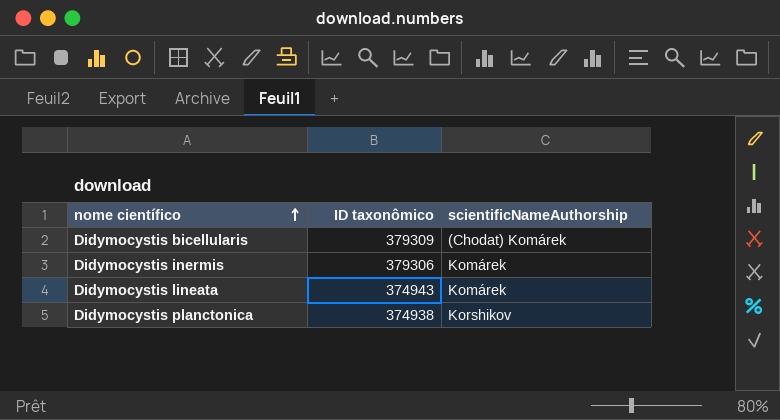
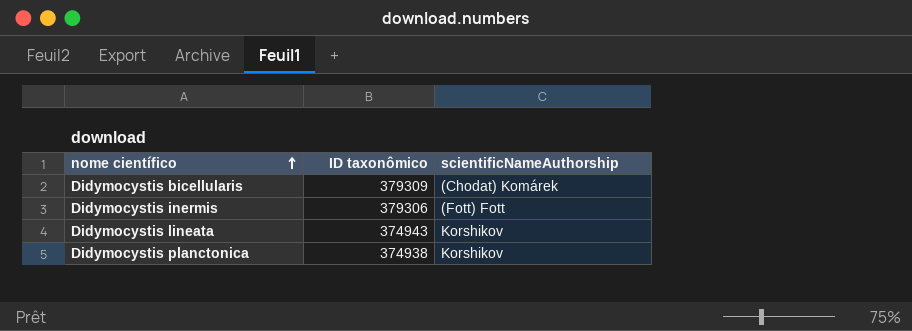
Didymocystis inermis | scientificNameAuthorship: Komárek -> (Fott) Fott
Didymocystis lineata | scientificNameAuthorship: Komárek -> Korshikov

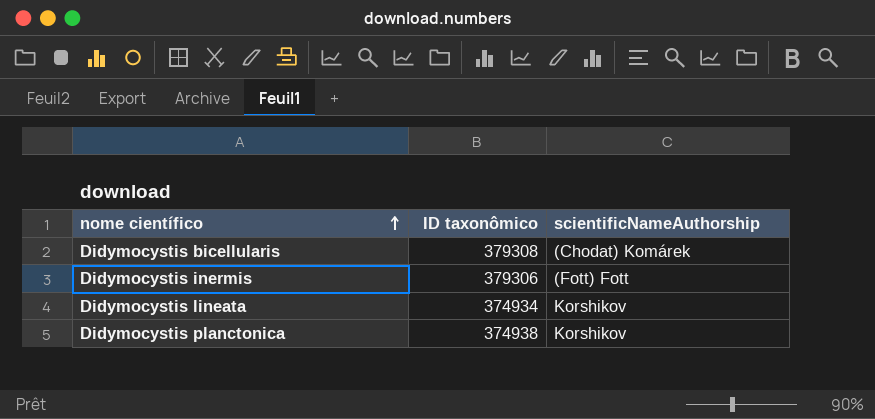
Didymocystis bicellularis | ID taxonômico: 379309 -> 379308
Didymocystis lineata | ID taxonômico: 374943 -> 374934

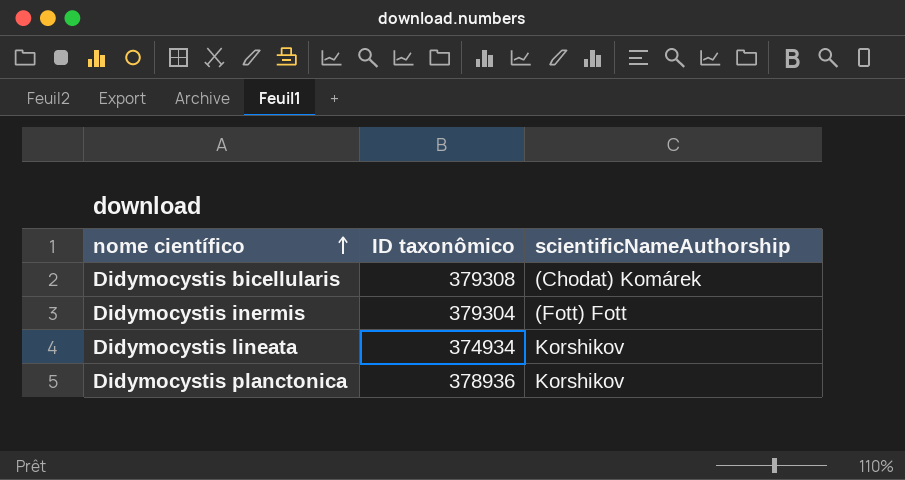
Didymocystis inermis | ID taxonômico: 379306 -> 379304
Didymocystis planctonica | ID taxonômico: 374938 -> 378936

